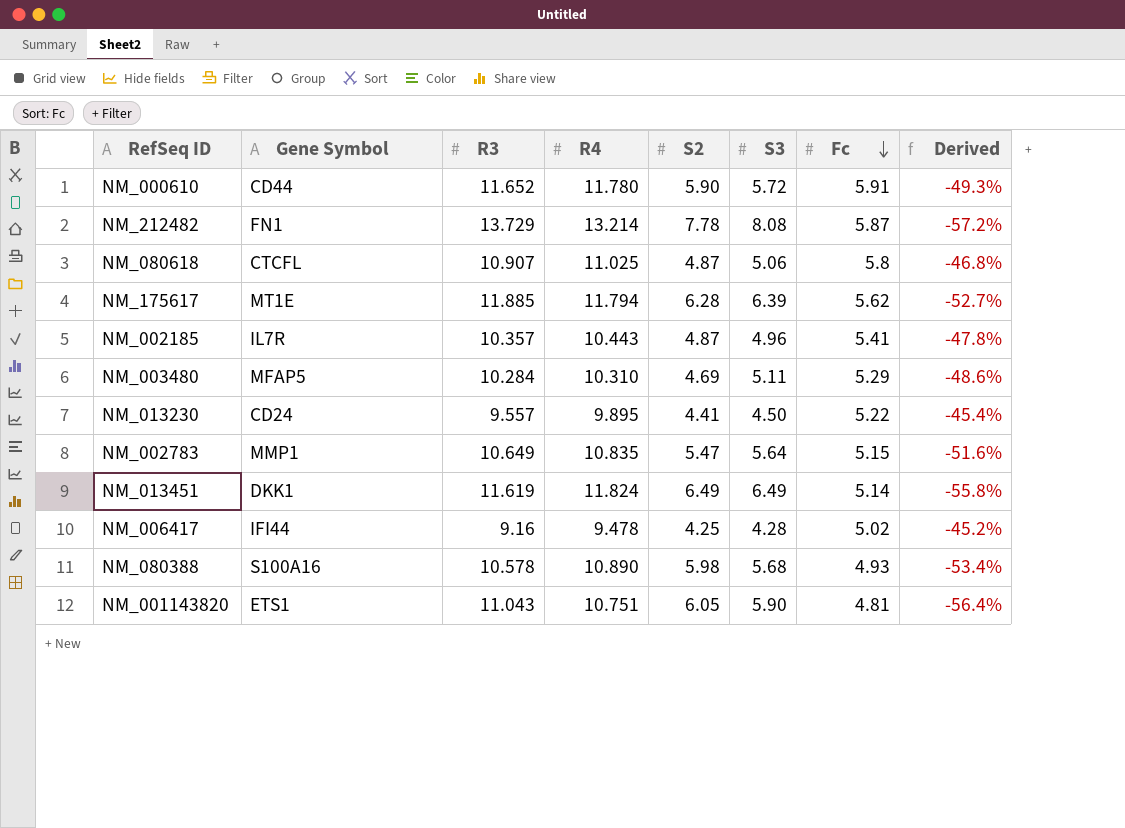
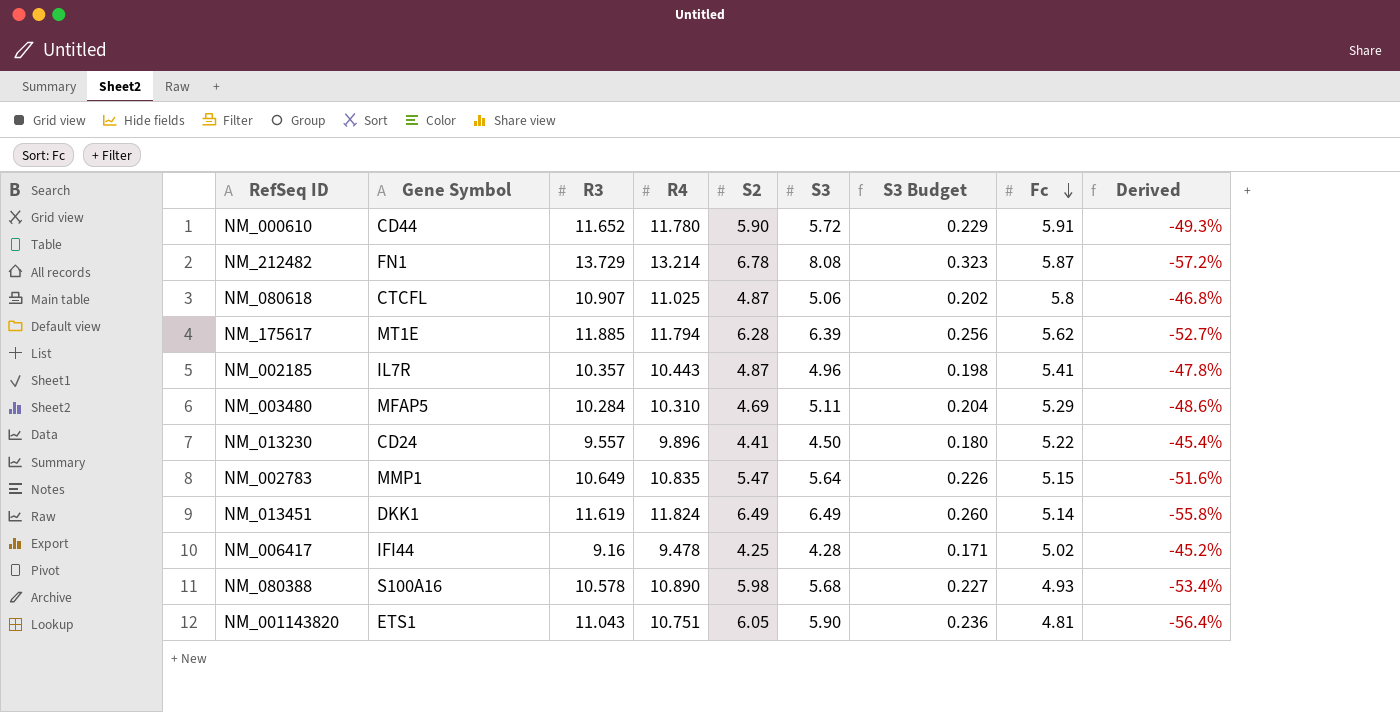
column S3 Budget | formula: none -> [S3] * 0.04
NM_212482 | S2: 7.78 -> 6.78
NM_013230 | R4: 9.895 -> 9.896

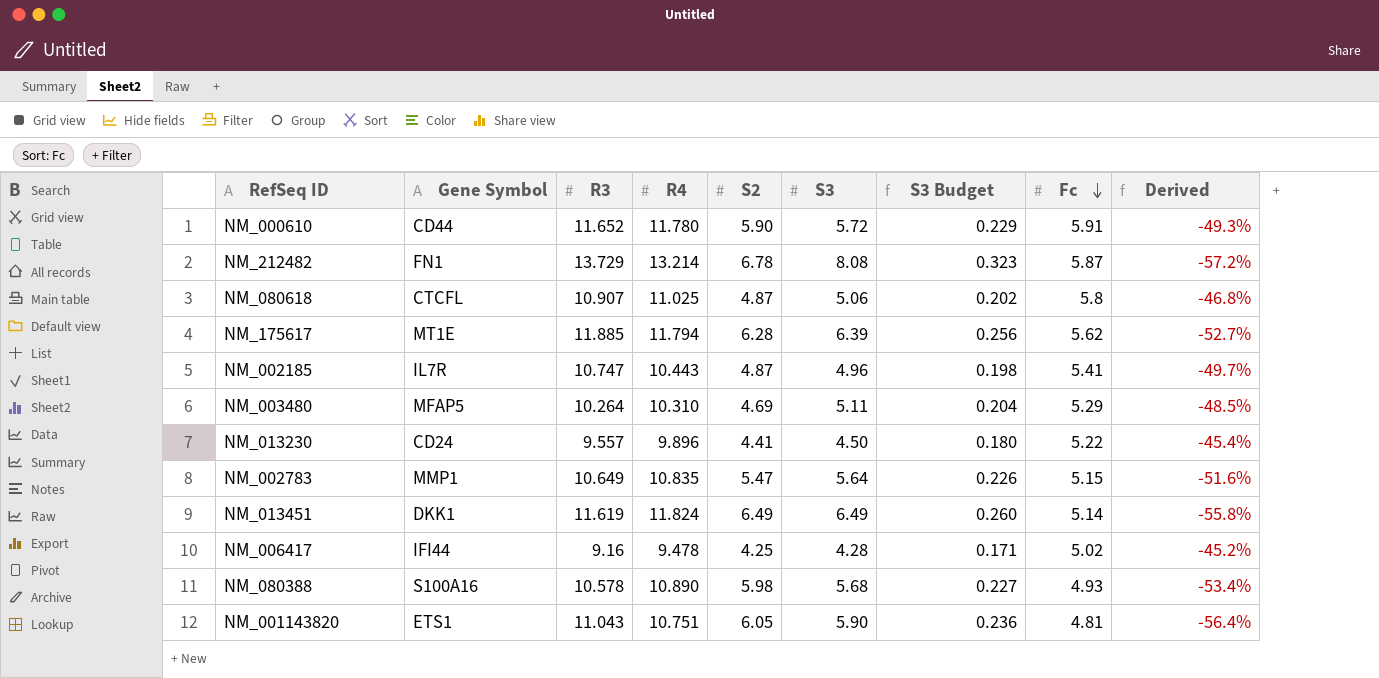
NM_002185 | R3: 10.357 -> 10.747
NM_002185 | Derived: -47.8% -> -49.7%
NM_003480 | R3: 10.284 -> 10.264
NM_003480 | Derived: -48.6% -> -48.5%

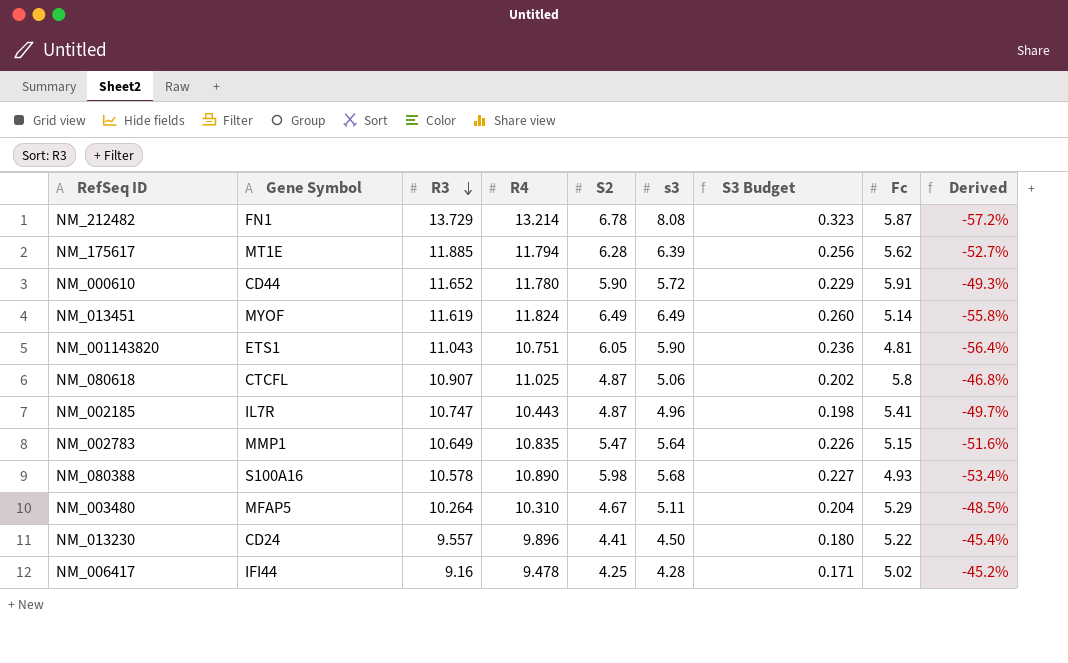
row order: Fc descending -> R3 descending
column name: S3 -> s3
NM_013451 | Gene Symbol: DKK1 -> MYOF
NM_003480 | S2: 4.69 -> 4.67

